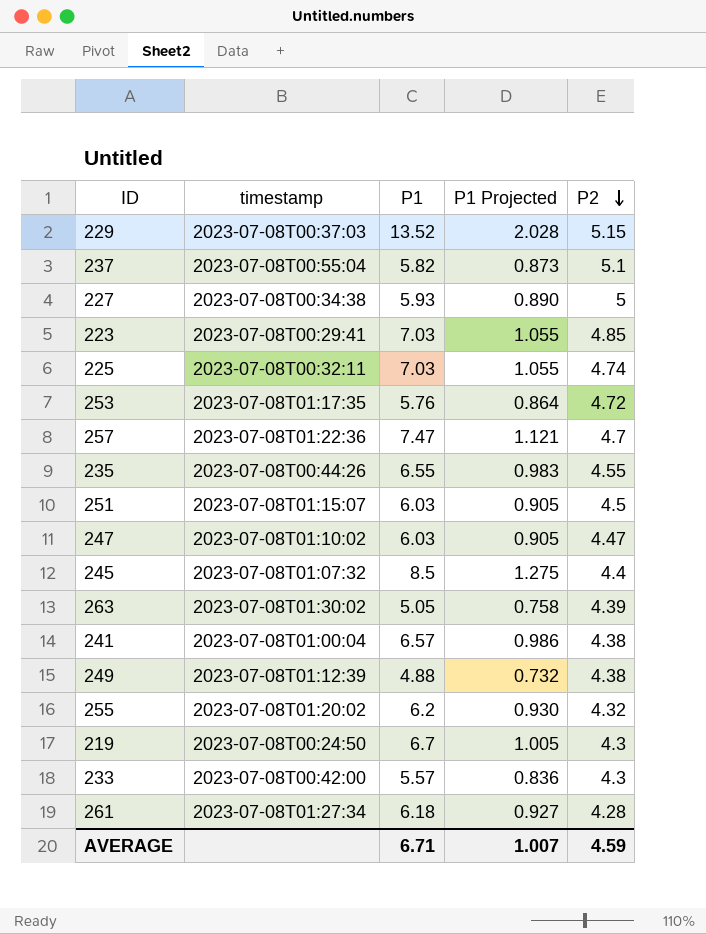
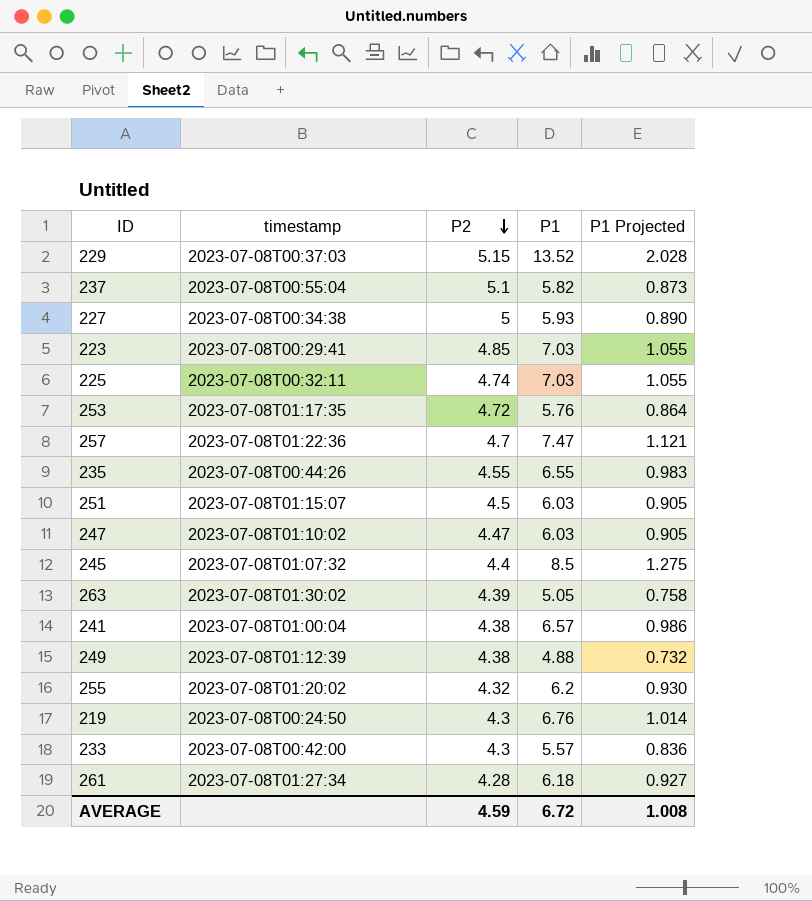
column P2 | position: 5 -> 3
219 | P1: 6.7 -> 6.76
219 | P1 Projected: 1.005 -> 1.014
AVERAGE | P1: 6.71 -> 6.72
AVERAGE | P1 Projected: 1.007 -> 1.008

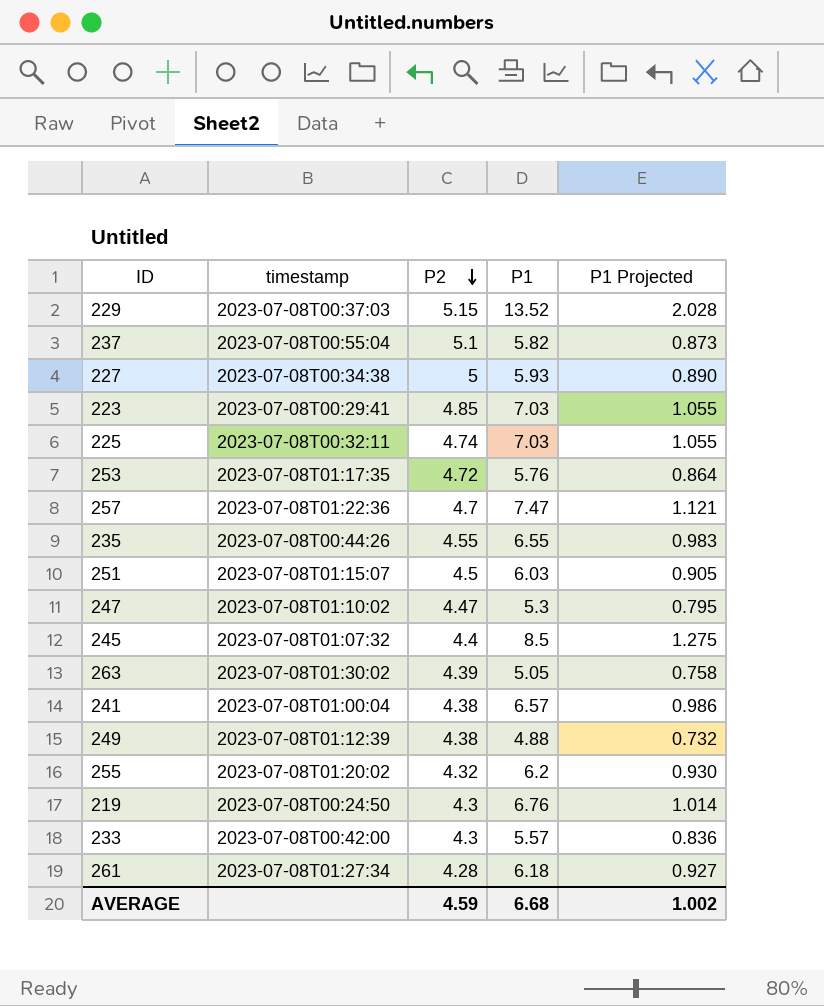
247 | P1: 6.03 -> 5.3
247 | P1 Projected: 0.905 -> 0.795
AVERAGE | P1: 6.72 -> 6.68
AVERAGE | P1 Projected: 1.008 -> 1.002

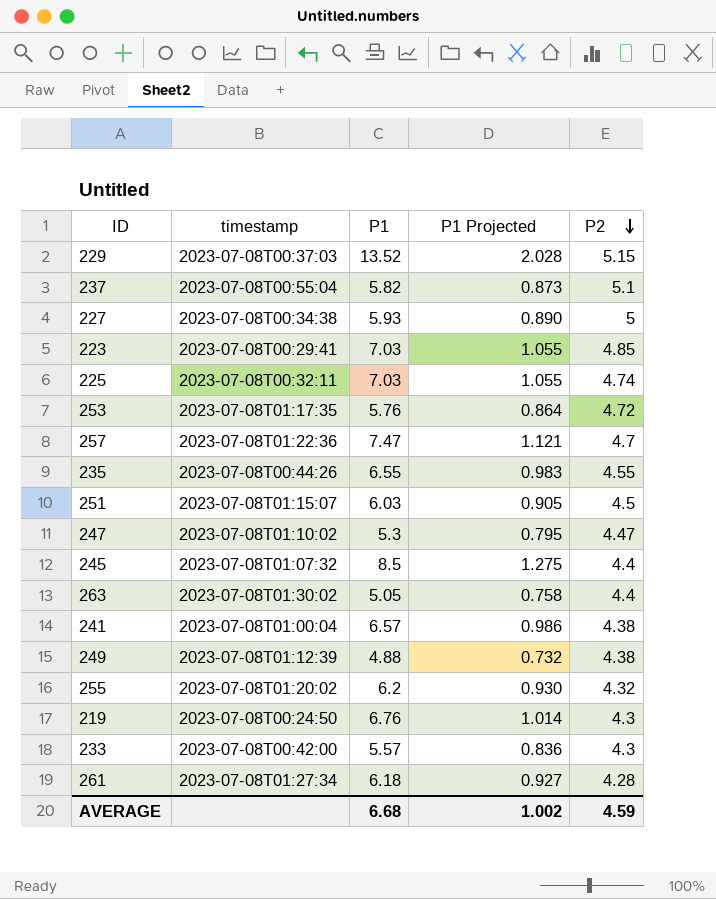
column P2 | position: 3 -> 5
263 | P2: 4.39 -> 4.4

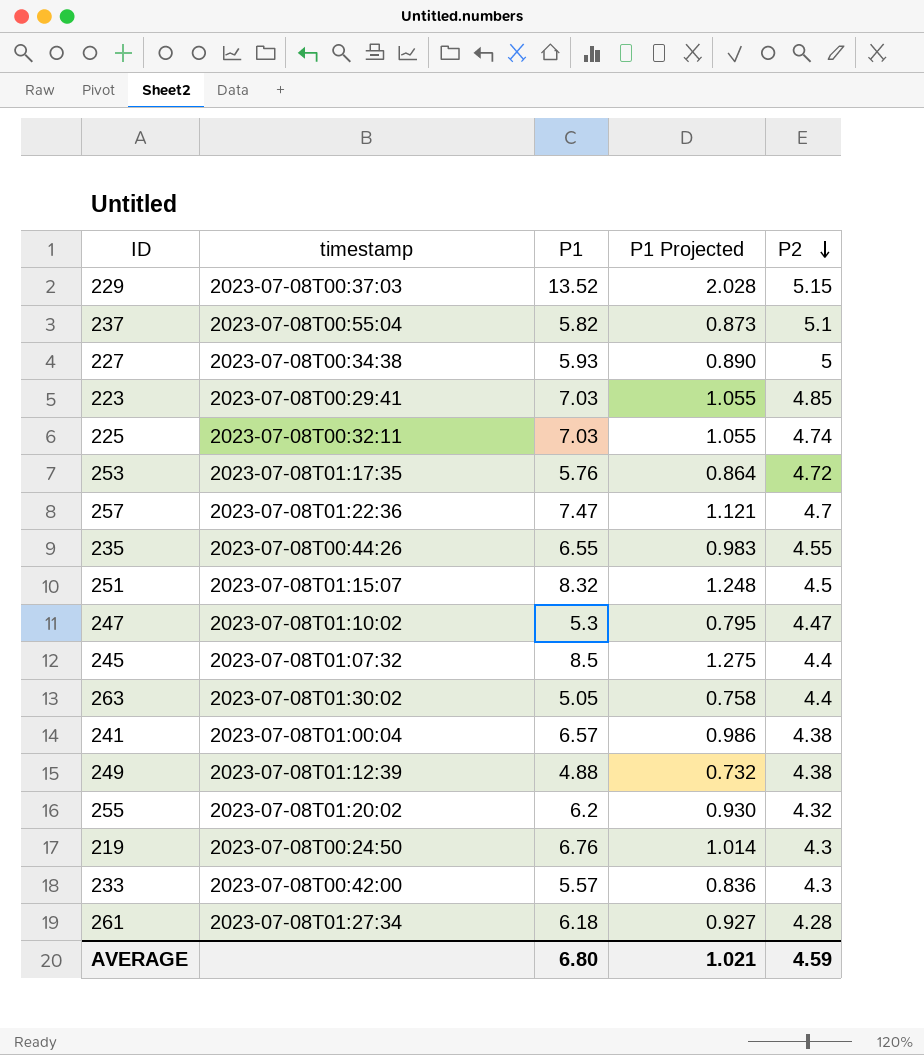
251 | P1: 6.03 -> 8.32
251 | P1 Projected: 0.905 -> 1.248
AVERAGE | P1: 6.68 -> 6.80
AVERAGE | P1 Projected: 1.002 -> 1.021

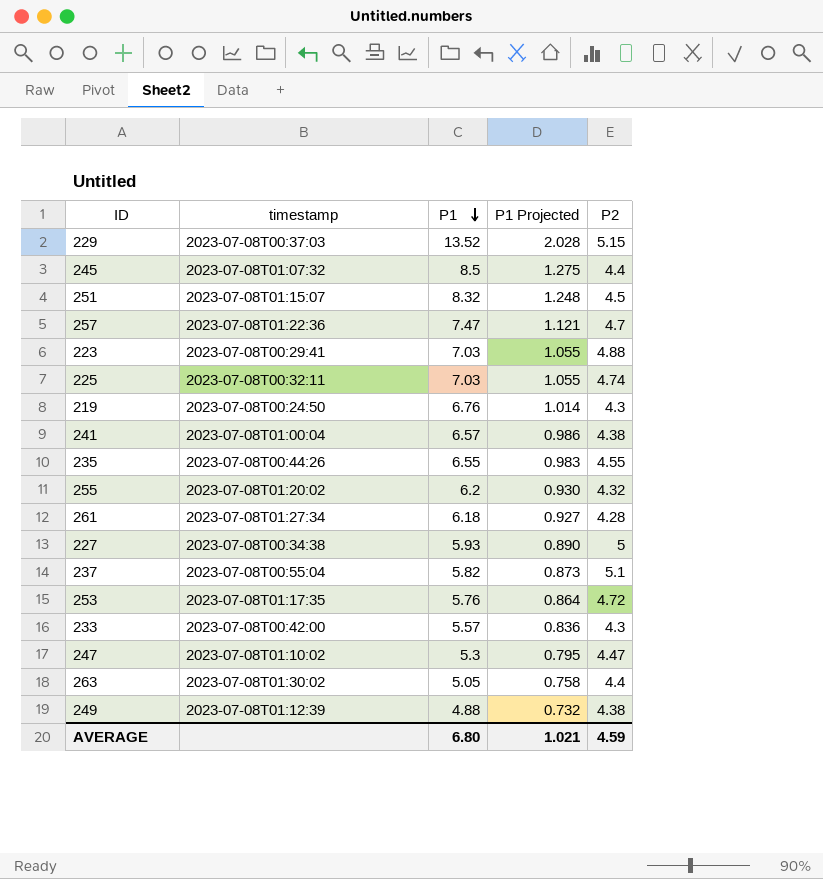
row order: P2 descending -> P1 descending
223 | P2: 4.85 -> 4.88

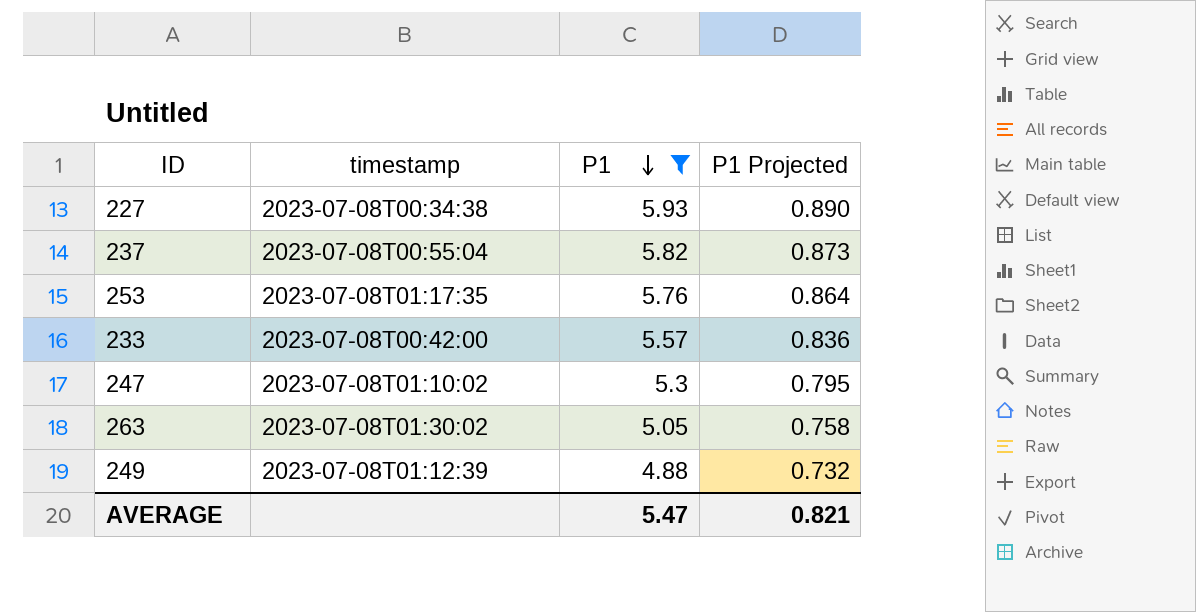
filter: none -> P1 <= 5.93
column P2 | position: 5 -> none
AVERAGE | P1: 6.80 -> 5.47
AVERAGE | P1 Projected: 1.021 -> 0.821

